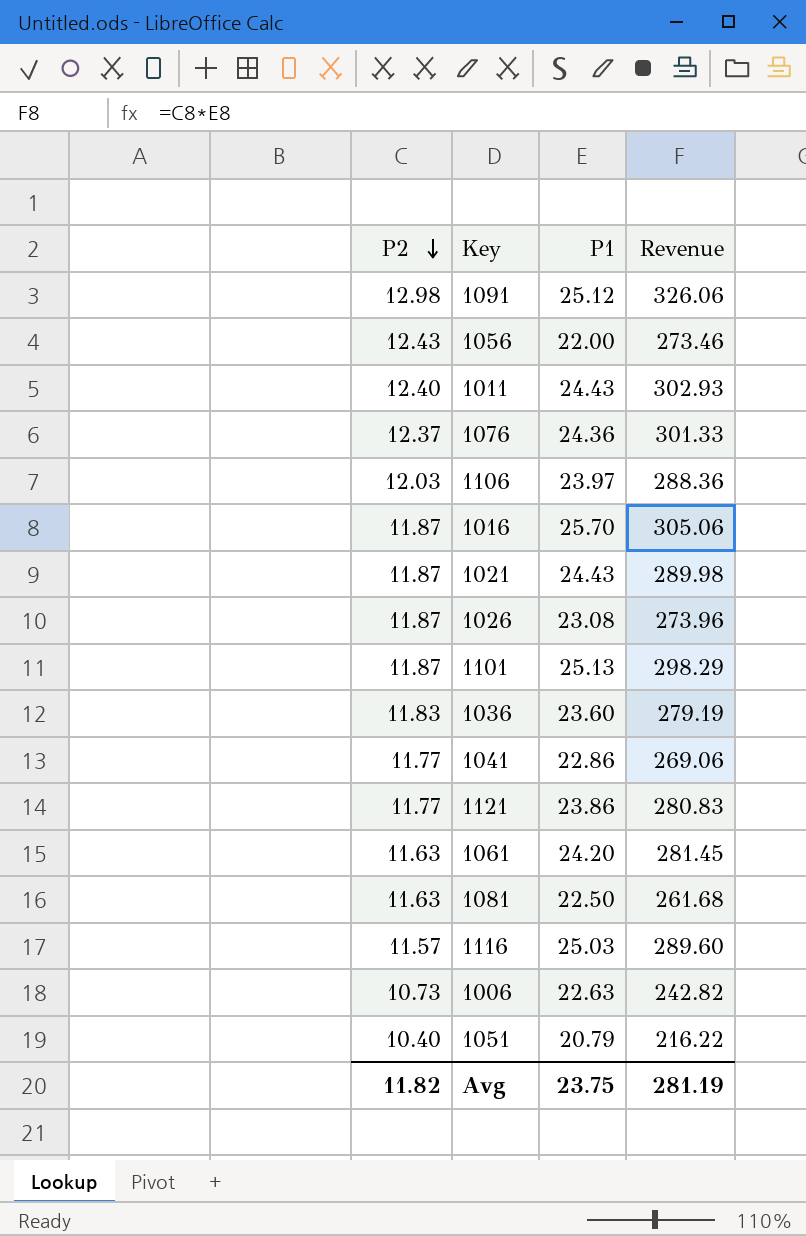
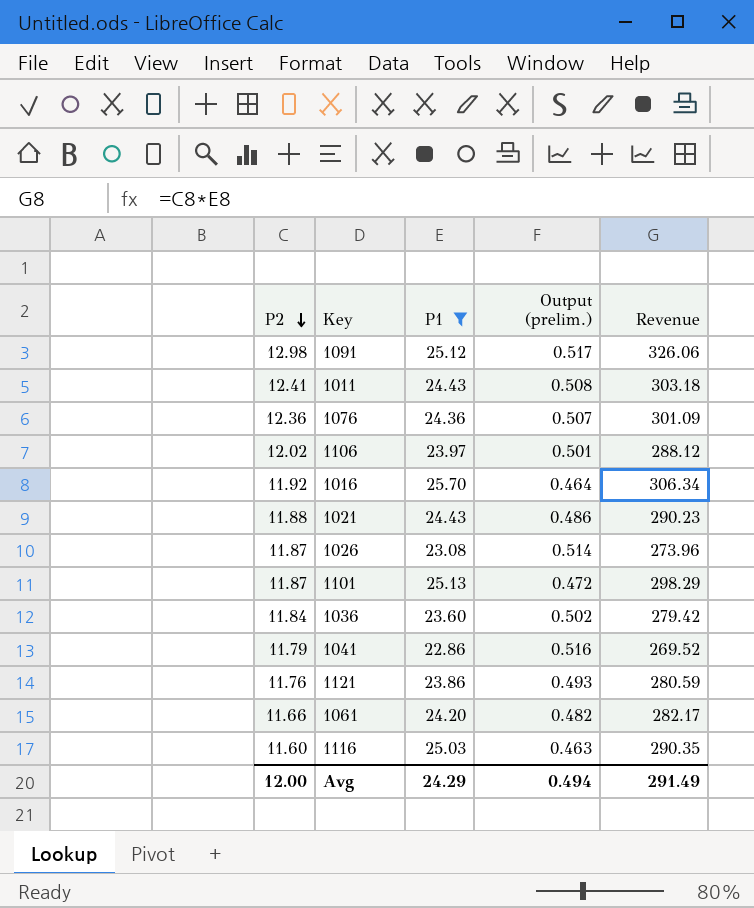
filter: none -> P1 >= 22.86
column Output (prelim.) | formula: none -> [P2] / [P1]
1011 | P2: 12.40 -> 12.41
1011 | Revenue: 302.93 -> 303.18
1076 | P2: 12.37 -> 12.36
1076 | Revenue: 301.33 -> 301.09
1106 | P2: 12.03 -> 12.02
1106 | Revenue: 288.36 -> 288.12
1016 | P2: 11.87 -> 11.92
1016 | Revenue: 305.06 -> 306.34
1021 | P2: 11.87 -> 11.88
1021 | Revenue: 289.98 -> 290.23
1036 | P2: 11.83 -> 11.84
1036 | Revenue: 279.19 -> 279.42
1041 | P2: 11.77 -> 11.79
1041 | Revenue: 269.06 -> 269.52
1121 | P2: 11.77 -> 11.76
1121 | Revenue: 280.83 -> 280.59
1061 | P2: 11.63 -> 11.66
1061 | Revenue: 281.45 -> 282.17
1116 | P2: 11.57 -> 11.60
1116 | Revenue: 289.60 -> 290.35
Avg | P2: 11.82 -> 12.00
Avg | P1: 23.75 -> 24.29
Avg | Revenue: 281.19 -> 291.49

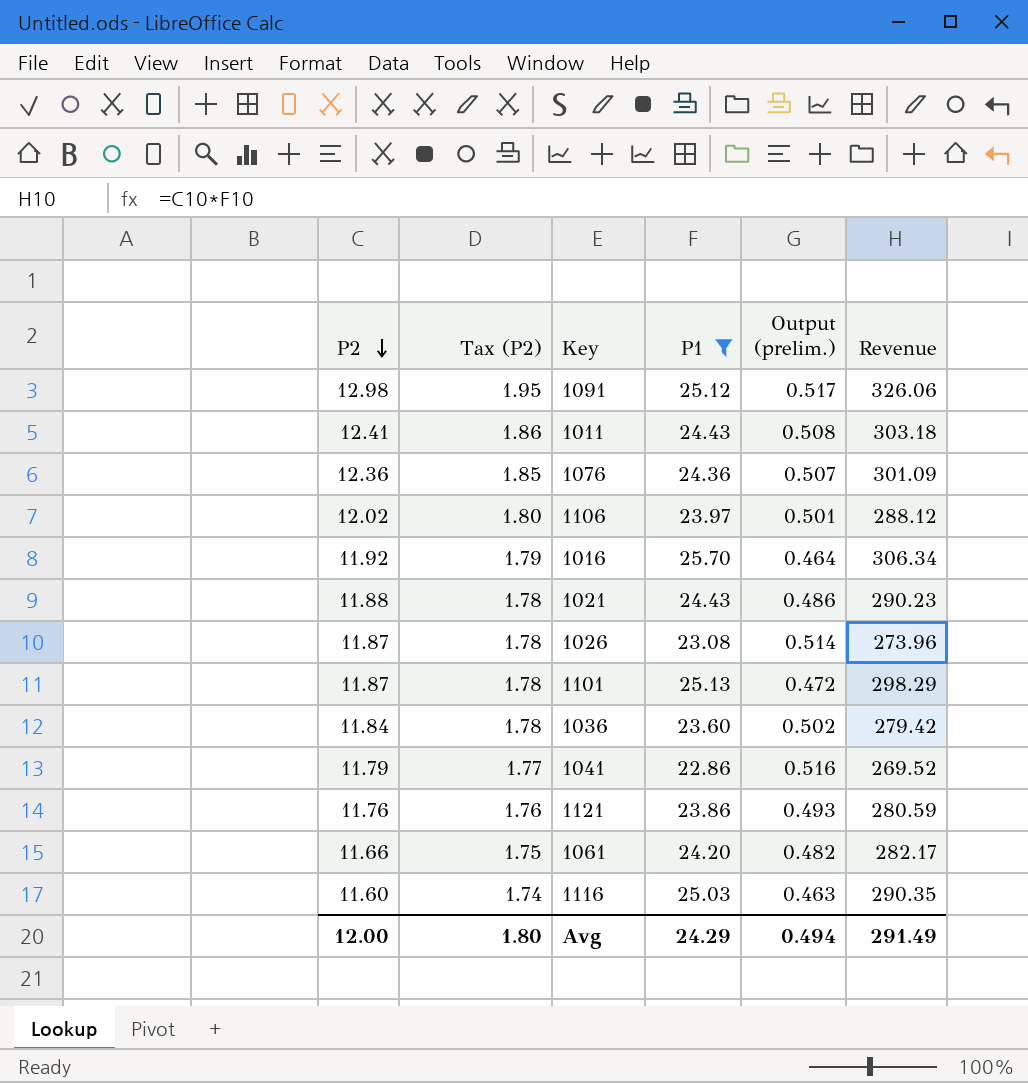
column Tax (P2) | formula: none -> [P2] * 0.15

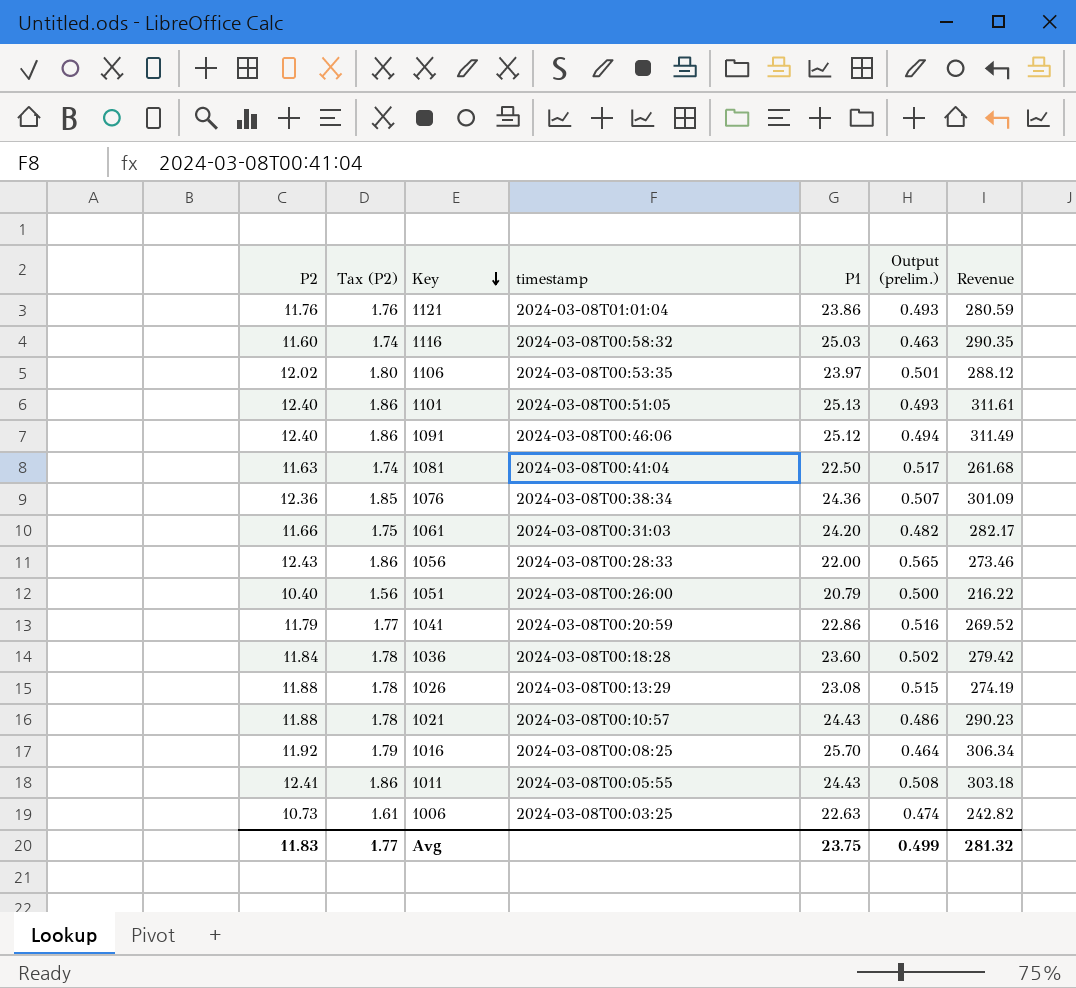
filter: P1 >= 22.86 -> none
row order: P2 descending -> Key descending
column timestamp | position: none -> 4
1101 | P2: 11.87 -> 12.40
1101 | Tax (P2): 1.78 -> 1.86
1101 | Output (prelim.): 0.472 -> 0.493
1101 | Revenue: 298.29 -> 311.61
1091 | P2: 12.98 -> 12.40
1091 | Tax (P2): 1.95 -> 1.86
1091 | Output (prelim.): 0.517 -> 0.494
1091 | Revenue: 326.06 -> 311.49
1026 | P2: 11.87 -> 11.88
1026 | Output (prelim.): 0.514 -> 0.515
1026 | Revenue: 273.96 -> 274.19
Avg | P2: 12.00 -> 11.83
Avg | Tax (P2): 1.80 -> 1.77
Avg | P1: 24.29 -> 23.75
Avg | Output (prelim.): 0.494 -> 0.499
Avg | Revenue: 291.49 -> 281.32

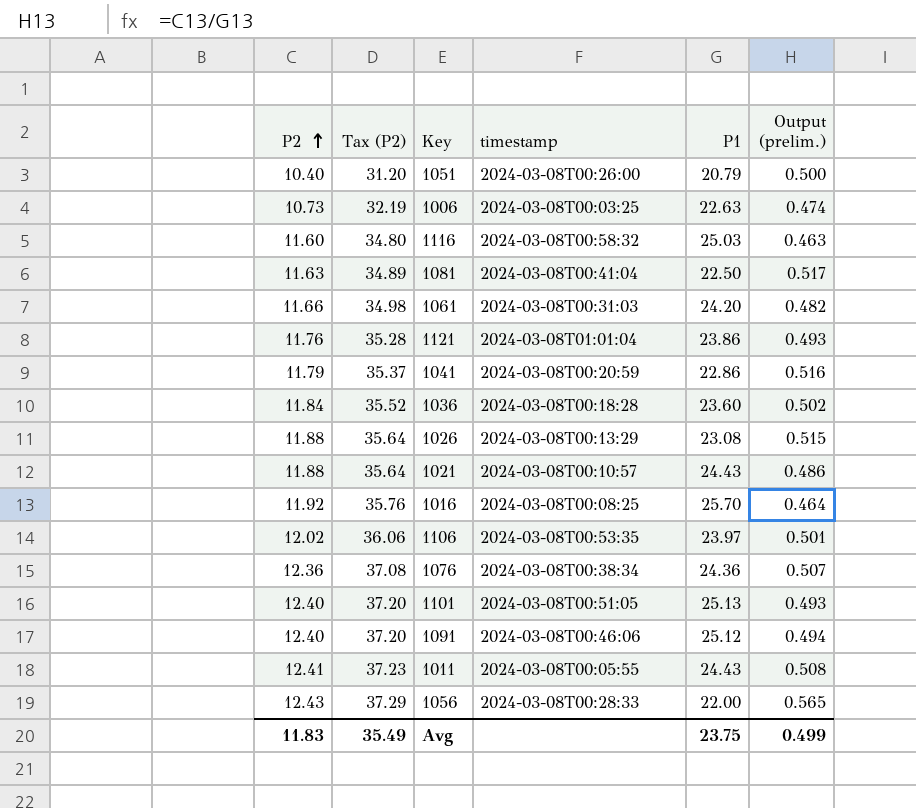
row order: Key descending -> P2 ascending
column Revenue | formula: [P2] * [P1] -> none
column Tax (P2) | formula: [P2] * 0.15 -> [P2] * 3
Avg | Tax (P2): 1.77 -> 35.49

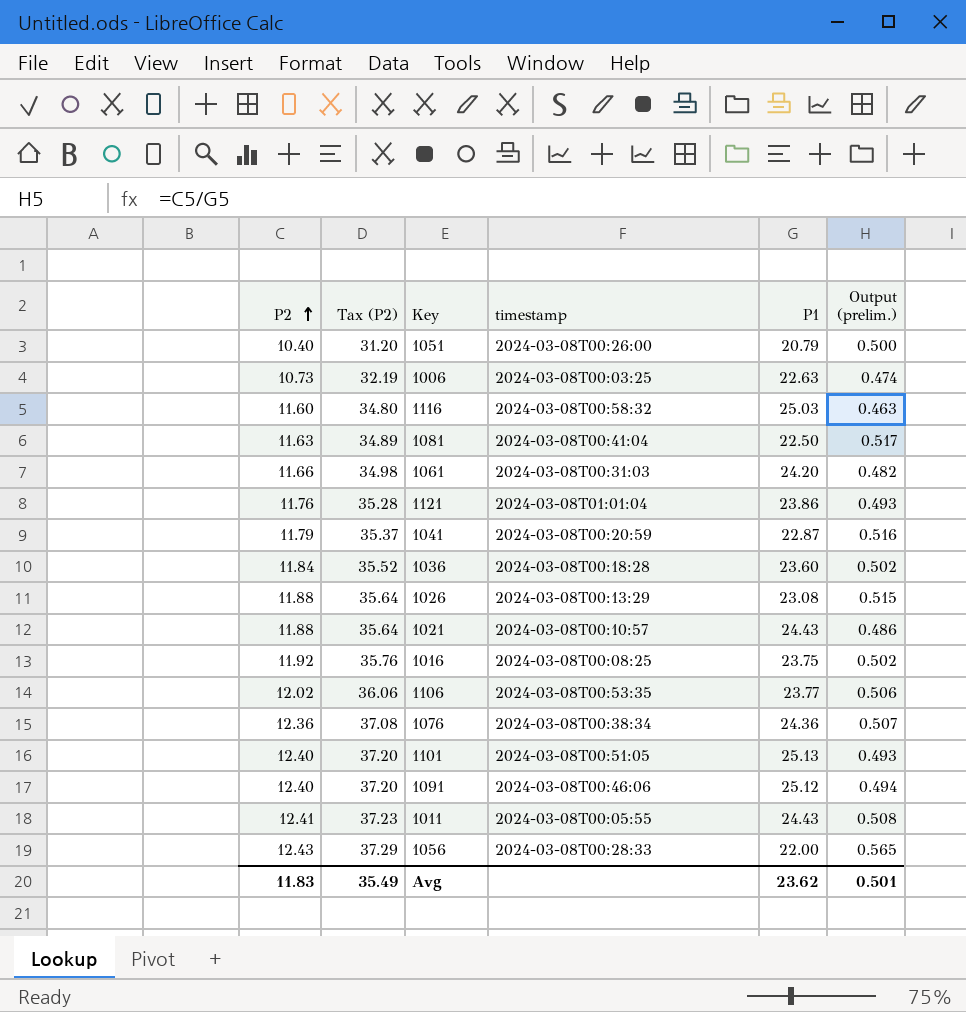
1041 | P1: 22.86 -> 22.87
1016 | P1: 25.70 -> 23.75
1016 | Output (prelim.): 0.464 -> 0.502
1106 | P1: 23.97 -> 23.77
1106 | Output (prelim.): 0.501 -> 0.506
Avg | P1: 23.75 -> 23.62
Avg | Output (prelim.): 0.499 -> 0.501

